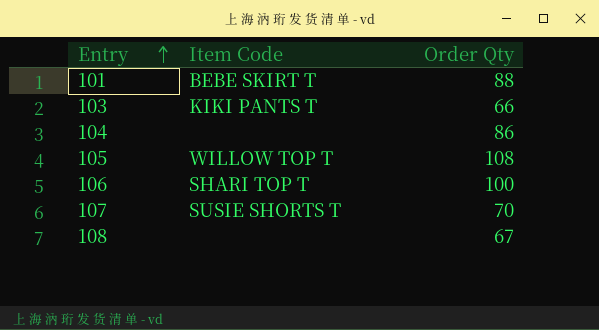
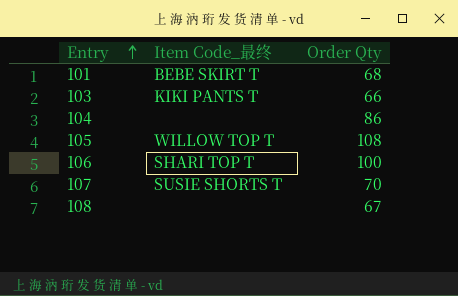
column name: Item Code -> Item Code_最终
101 | Order Qty: 88 -> 68

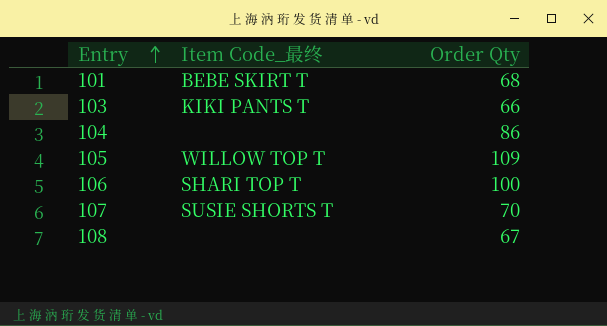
105 | Order Qty: 108 -> 109

